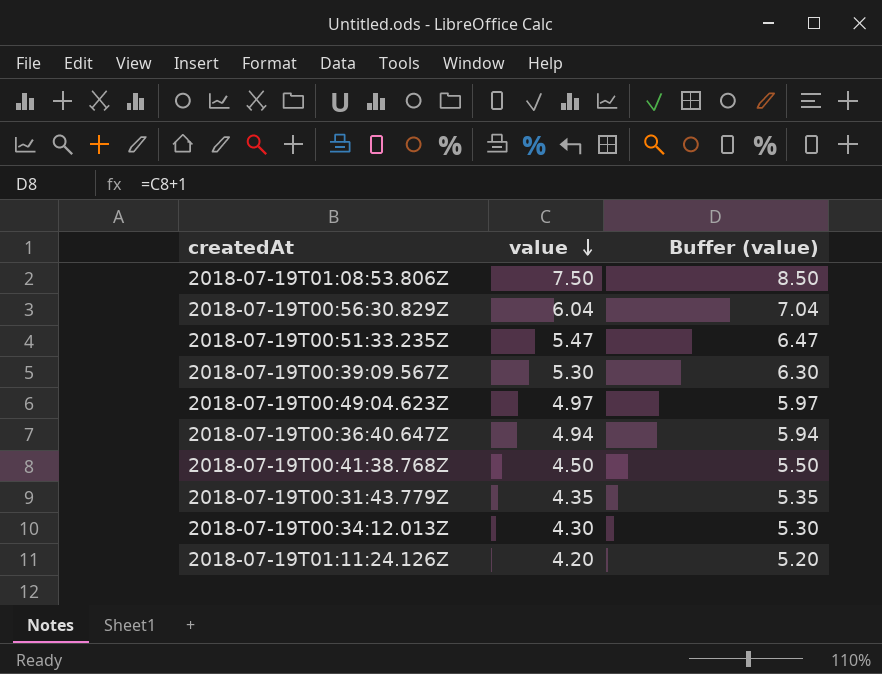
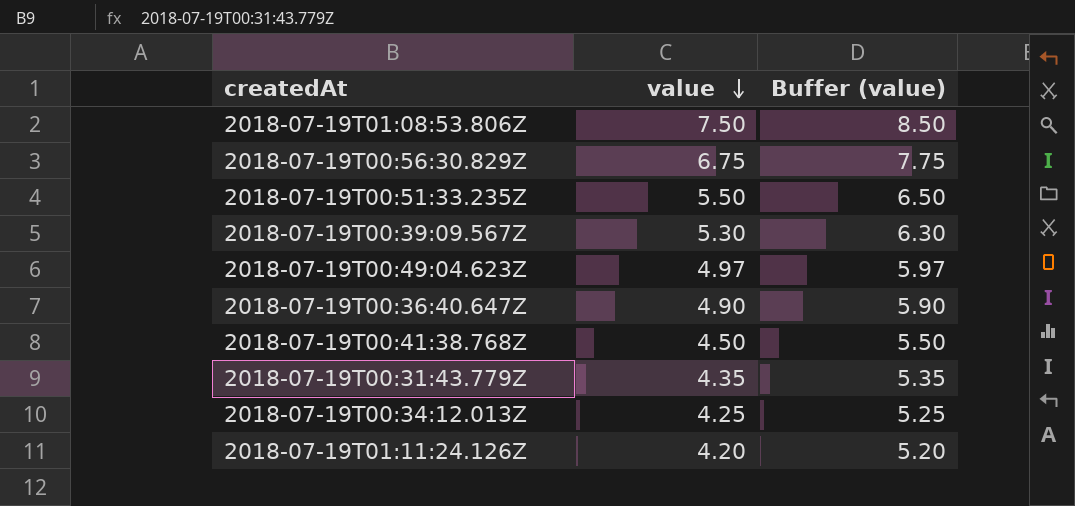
2018-07-19T00:56:30.829Z | value: 6.04 -> 6.75
2018-07-19T00:56:30.829Z | Buffer (value): 7.04 -> 7.75
2018-07-19T00:51:33.235Z | value: 5.47 -> 5.50
2018-07-19T00:51:33.235Z | Buffer (value): 6.47 -> 6.50
2018-07-19T00:36:40.647Z | value: 4.94 -> 4.90
2018-07-19T00:36:40.647Z | Buffer (value): 5.94 -> 5.90
2018-07-19T00:34:12.013Z | value: 4.30 -> 4.25
2018-07-19T00:34:12.013Z | Buffer (value): 5.30 -> 5.25

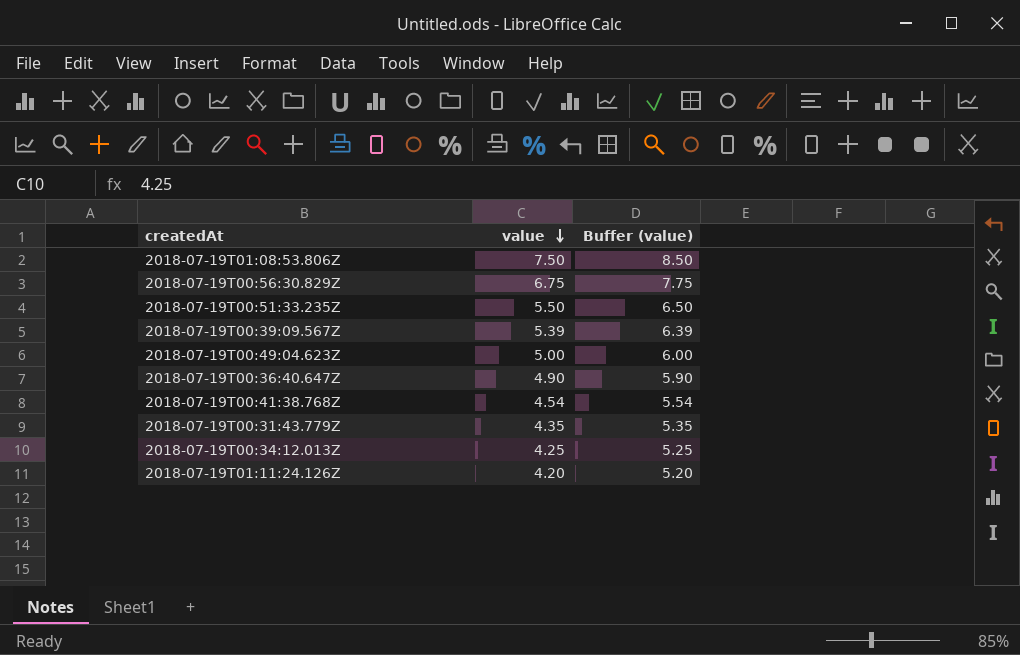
2018-07-19T00:39:09.567Z | value: 5.30 -> 5.39
2018-07-19T00:39:09.567Z | Buffer (value): 6.30 -> 6.39
2018-07-19T00:49:04.623Z | value: 4.97 -> 5.00
2018-07-19T00:49:04.623Z | Buffer (value): 5.97 -> 6.00
2018-07-19T00:41:38.768Z | value: 4.50 -> 4.54
2018-07-19T00:41:38.768Z | Buffer (value): 5.50 -> 5.54

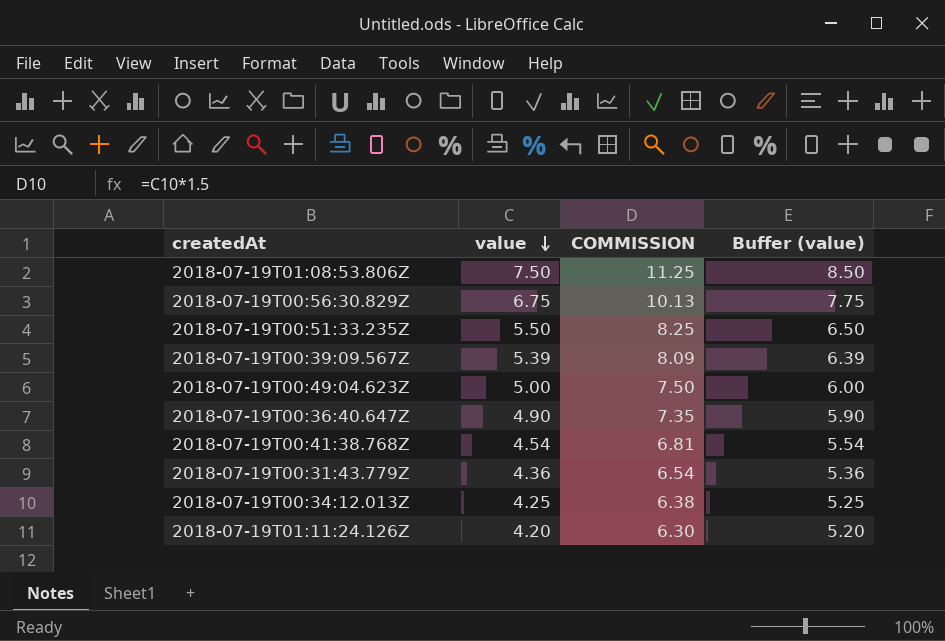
column COMMISSION | formula: none -> [value] * 1.5
2018-07-19T00:31:43.779Z | value: 4.35 -> 4.36
2018-07-19T00:31:43.779Z | Buffer (value): 5.35 -> 5.36

